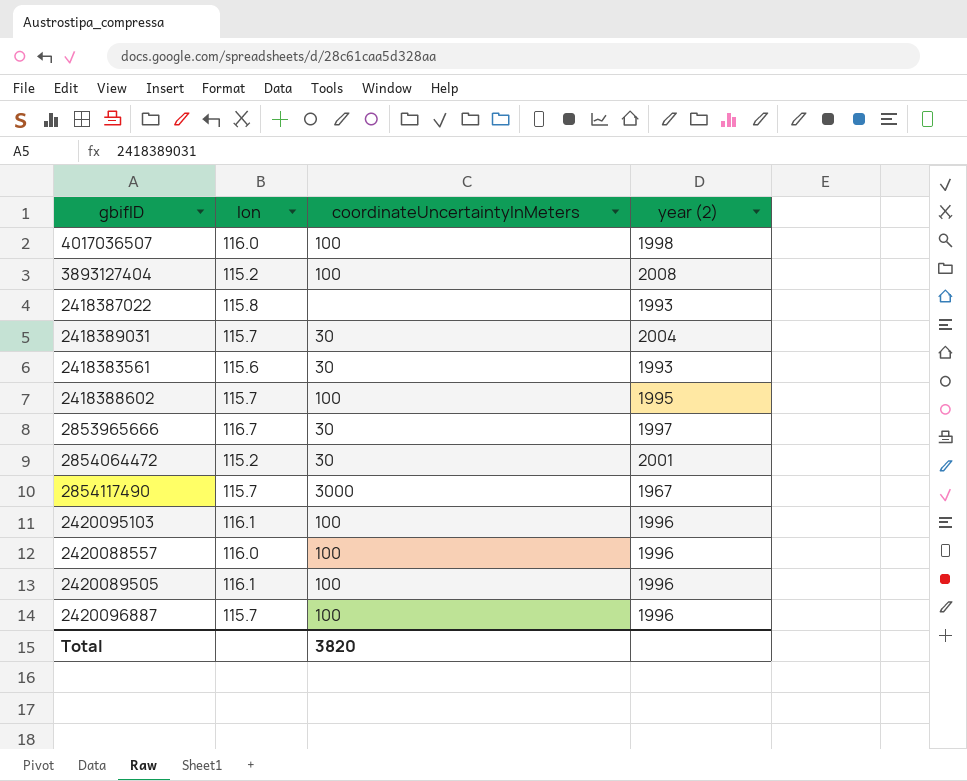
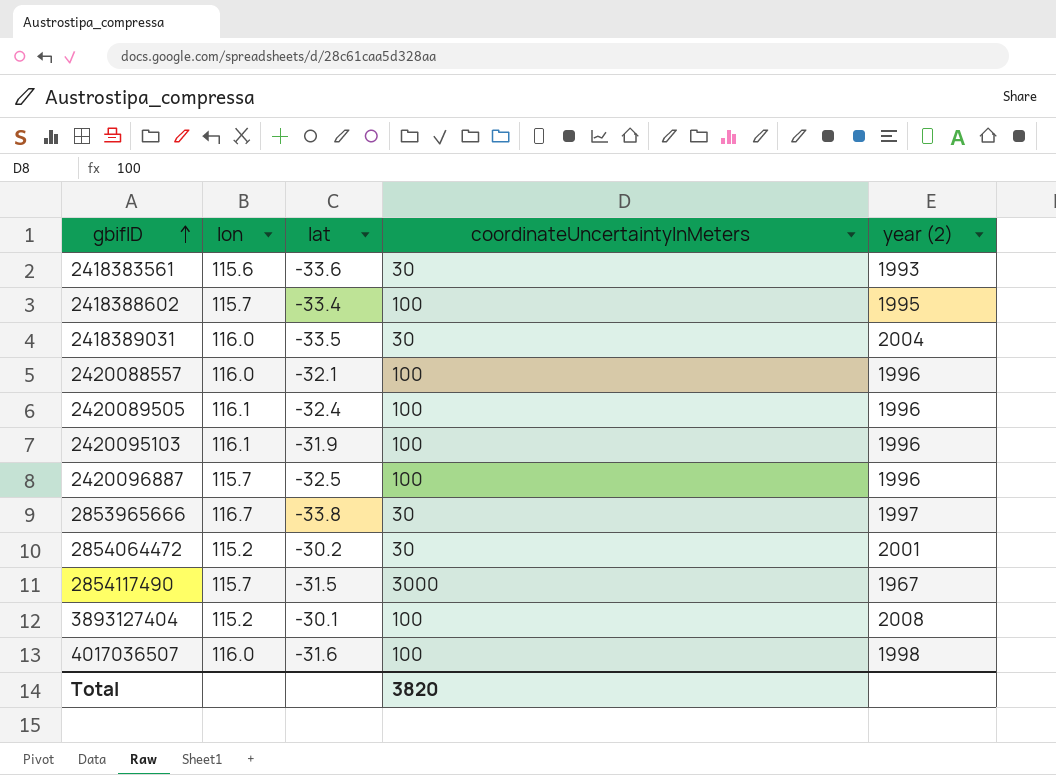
row order: none -> gbifID ascending
column lat | position: none -> 3
row 2418387022: 115.8 | none | 1993 -> none
2418389031 | lon: 115.7 -> 116.0

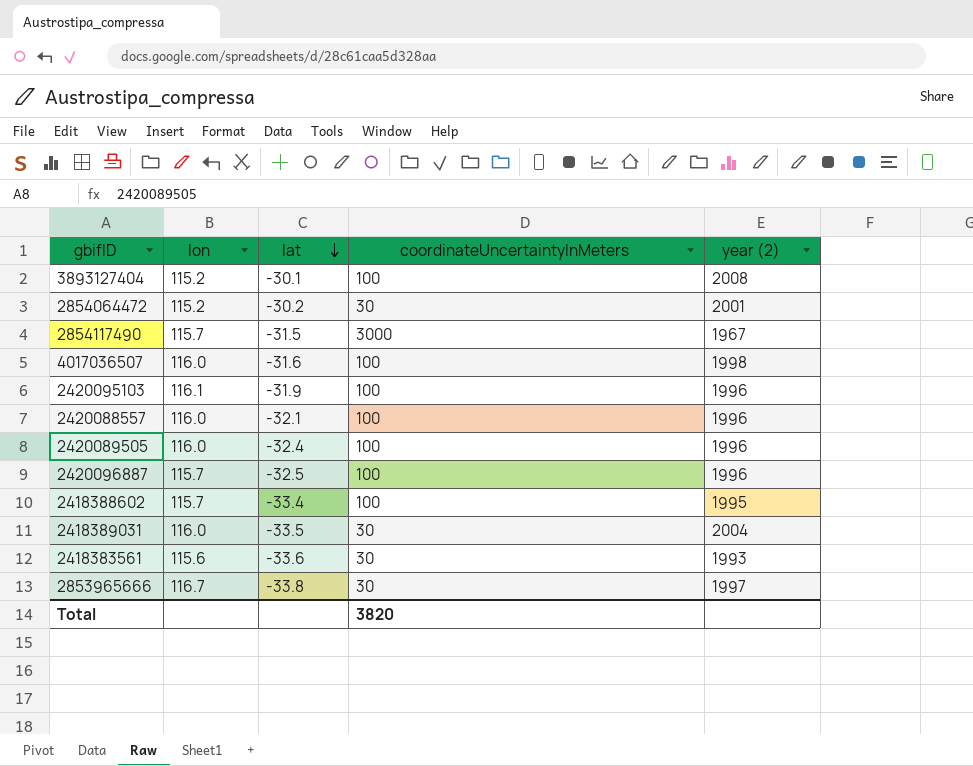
row order: gbifID ascending -> lat descending
2420089505 | lon: 116.1 -> 116.0

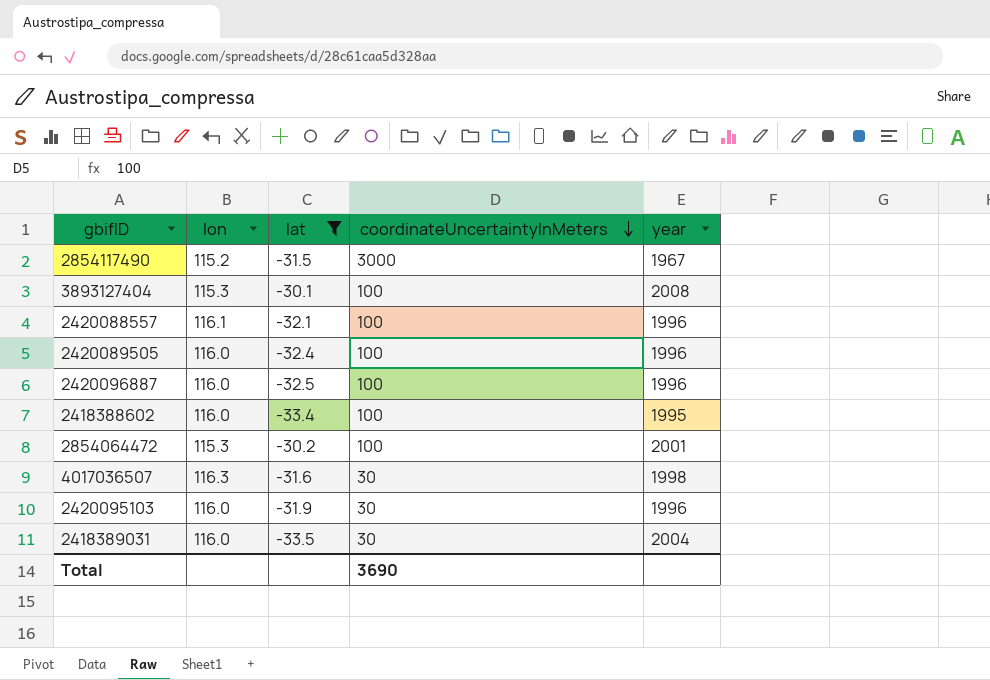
filter: none -> lat >= -33.5
row order: lat descending -> coordinateUncertaintyInMeters descending
column name: year (2) -> year
2854117490 | lon: 115.7 -> 115.2
3893127404 | lon: 115.2 -> 115.3
2420088557 | lon: 116.0 -> 116.1
2420096887 | lon: 115.7 -> 116.0
2418388602 | lon: 115.7 -> 116.0
2854064472 | lon: 115.2 -> 115.3
2854064472 | coordinateUncertaintyInMeters: 30 -> 100
4017036507 | lon: 116.0 -> 116.3
4017036507 | coordinateUncertaintyInMeters: 100 -> 30
2420095103 | lon: 116.1 -> 116.0
2420095103 | coordinateUncertaintyInMeters: 100 -> 30
Total | coordinateUncertaintyInMeters: 3820 -> 3690

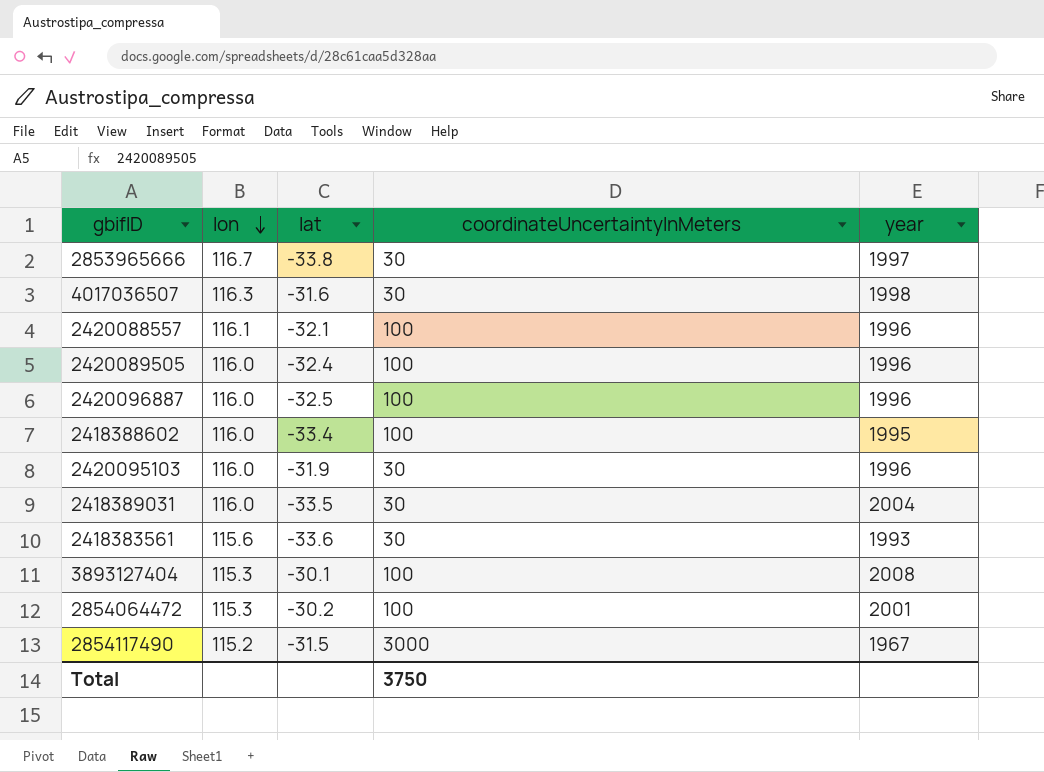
filter: lat >= -33.5 -> none
row order: coordinateUncertaintyInMeters descending -> lon descending
Total | coordinateUncertaintyInMeters: 3690 -> 3750

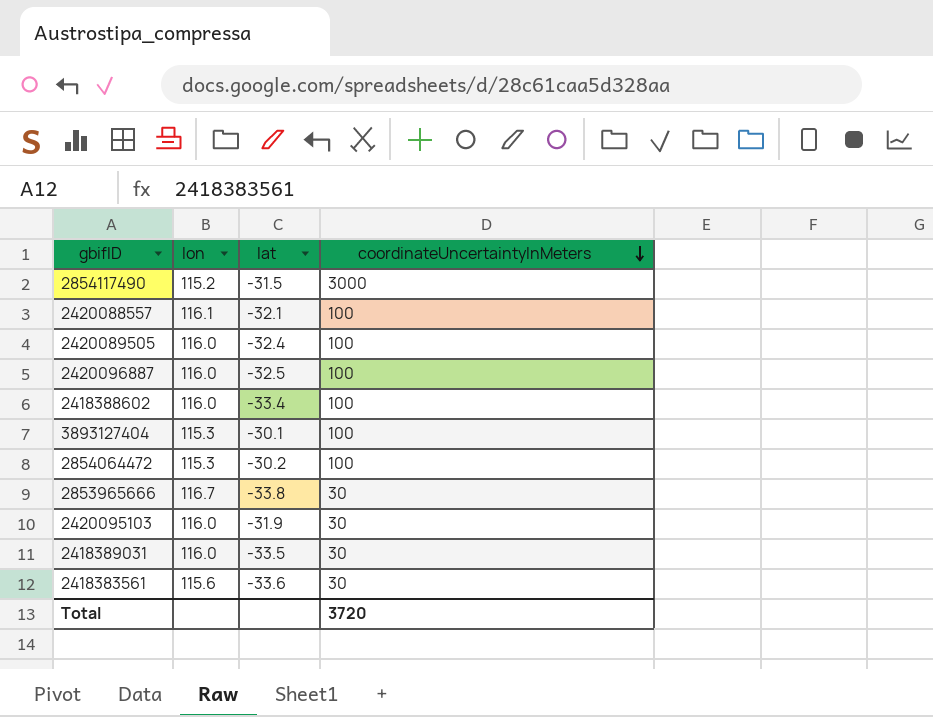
row order: lon descending -> coordinateUncertaintyInMeters descending
column year | position: 5 -> none
row 4017036507: 116.3 | -31.6 | 30 | 1998 -> none
Total | coordinateUncertaintyInMeters: 3750 -> 3720

